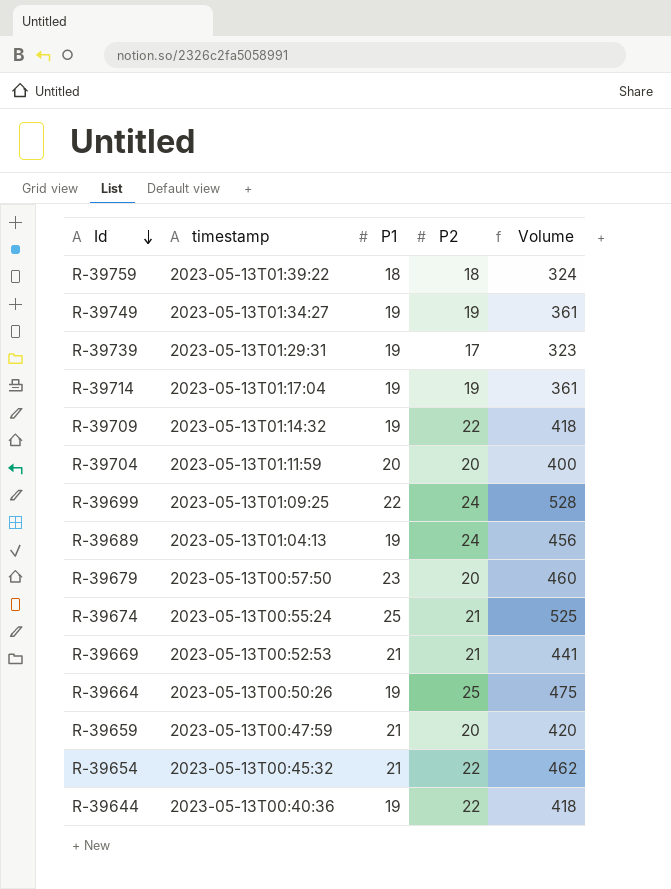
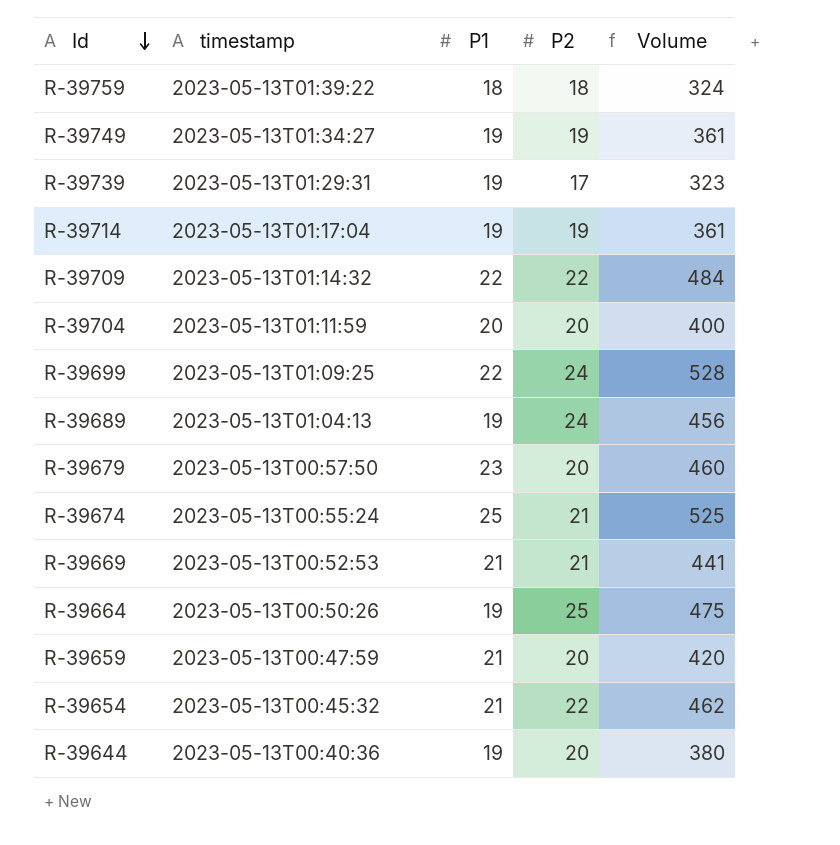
R-39709 | P1: 19 -> 22
R-39709 | Volume: 418 -> 484
R-39644 | P2: 22 -> 20
R-39644 | Volume: 418 -> 380

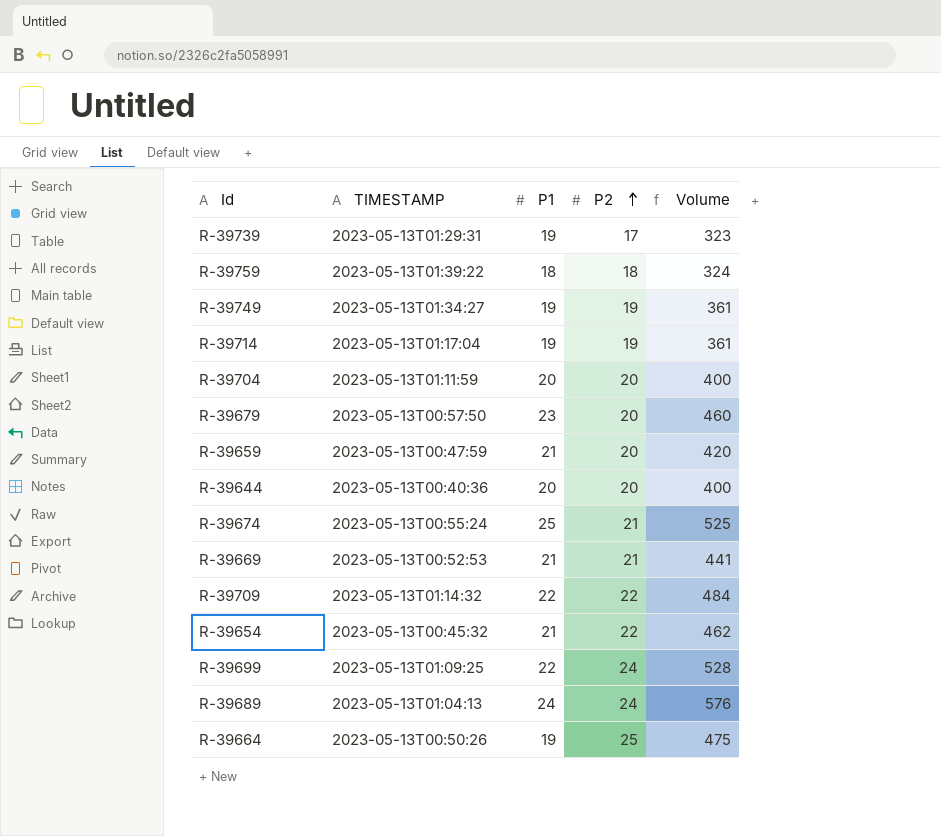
row order: Id descending -> P2 ascending
column name: timestamp -> TIMESTAMP
R-39644 | P1: 19 -> 20
R-39644 | Volume: 380 -> 400
R-39689 | P1: 19 -> 24
R-39689 | Volume: 456 -> 576

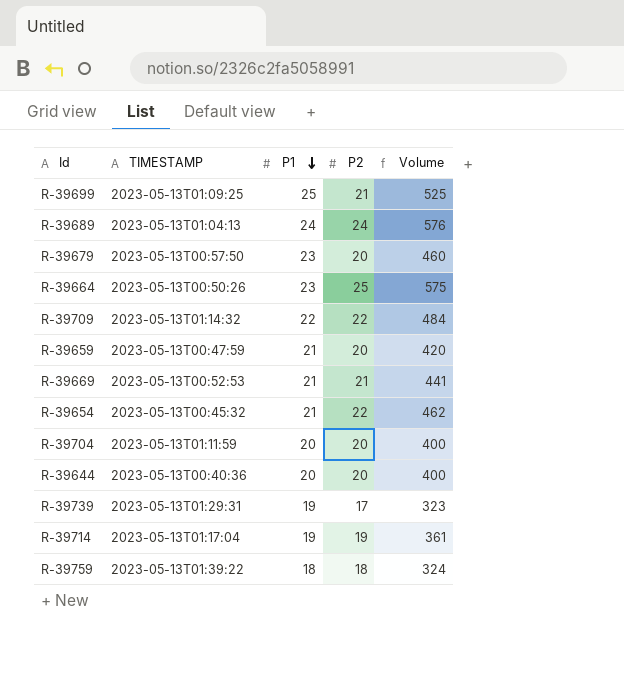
row order: P2 ascending -> P1 descending
row R-39749: 2023-05-13T01:34:27 | 19 | 19 | 361 -> none
row R-39674: 2023-05-13T00:55:24 | 25 | 21 | 525 -> none
R-39699 | P1: 22 -> 25
R-39699 | P2: 24 -> 21
R-39699 | Volume: 528 -> 525
R-39664 | P1: 19 -> 23
R-39664 | Volume: 475 -> 575

